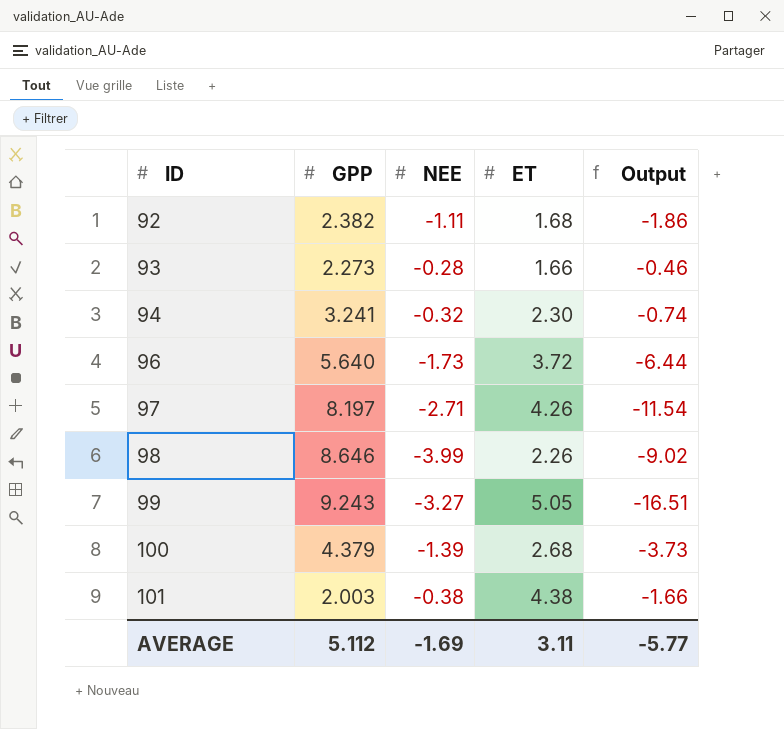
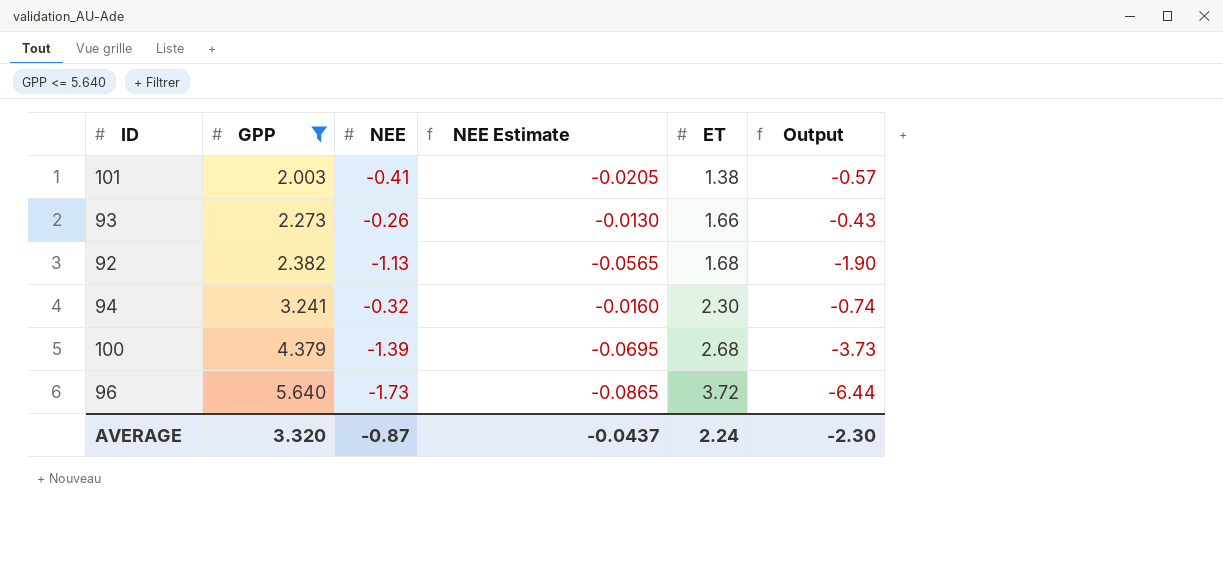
filter: none -> GPP <= 5.640
row order: ID ascending -> GPP ascending
column NEE Estimate | formula: none -> [NEE] * 0.05
101 | NEE: -0.38 -> -0.41
101 | ET: 4.38 -> 1.38
101 | Output: -1.66 -> -0.57
93 | NEE: -0.28 -> -0.26
93 | Output: -0.46 -> -0.43
92 | NEE: -1.11 -> -1.13
92 | Output: -1.86 -> -1.90
AVERAGE | GPP: 5.112 -> 3.320
AVERAGE | NEE: -1.69 -> -0.87
AVERAGE | ET: 3.11 -> 2.24
AVERAGE | Output: -5.77 -> -2.30

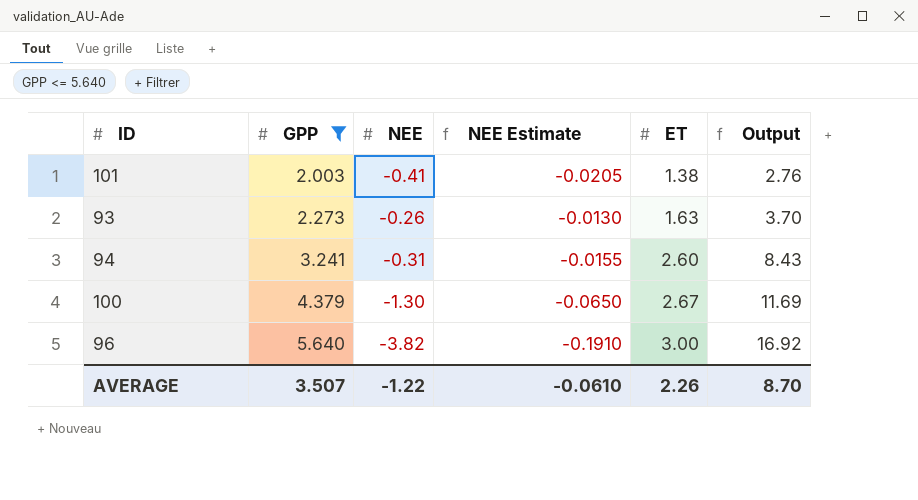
column Output | formula: [NEE] * [ET] -> [GPP] * [ET]
row 92: 2.382 | -1.13 | -0.0565 | 1.68 | -1.90 -> none
93 | ET: 1.66 -> 1.63
94 | NEE: -0.32 -> -0.31
94 | NEE Estimate: -0.0160 -> -0.0155
94 | ET: 2.30 -> 2.60
100 | NEE: -1.39 -> -1.30
100 | NEE Estimate: -0.0695 -> -0.0650
100 | ET: 2.68 -> 2.67
96 | NEE: -1.73 -> -3.82
96 | NEE Estimate: -0.0865 -> -0.1910
96 | ET: 3.72 -> 3.00
AVERAGE | GPP: 3.320 -> 3.507
AVERAGE | NEE: -0.87 -> -1.22
AVERAGE | NEE Estimate: -0.0437 -> -0.0610
AVERAGE | ET: 2.24 -> 2.26
AVERAGE | Output: -2.30 -> 8.70

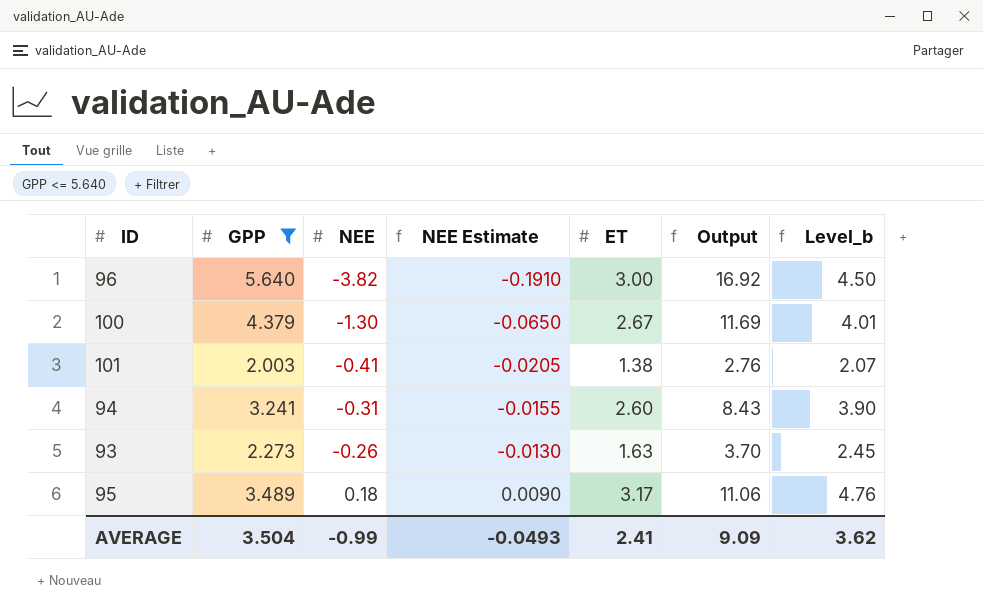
row order: GPP ascending -> NEE ascending
column Level_b | formula: none -> [ET] * 1.5
row 95: none -> 3.489 | 0.18 | 0.0090 | 3.17 | 11.06 | 4.76
AVERAGE | GPP: 3.507 -> 3.504
AVERAGE | NEE: -1.22 -> -0.99
AVERAGE | NEE Estimate: -0.0610 -> -0.0493
AVERAGE | ET: 2.26 -> 2.41
AVERAGE | Output: 8.70 -> 9.09

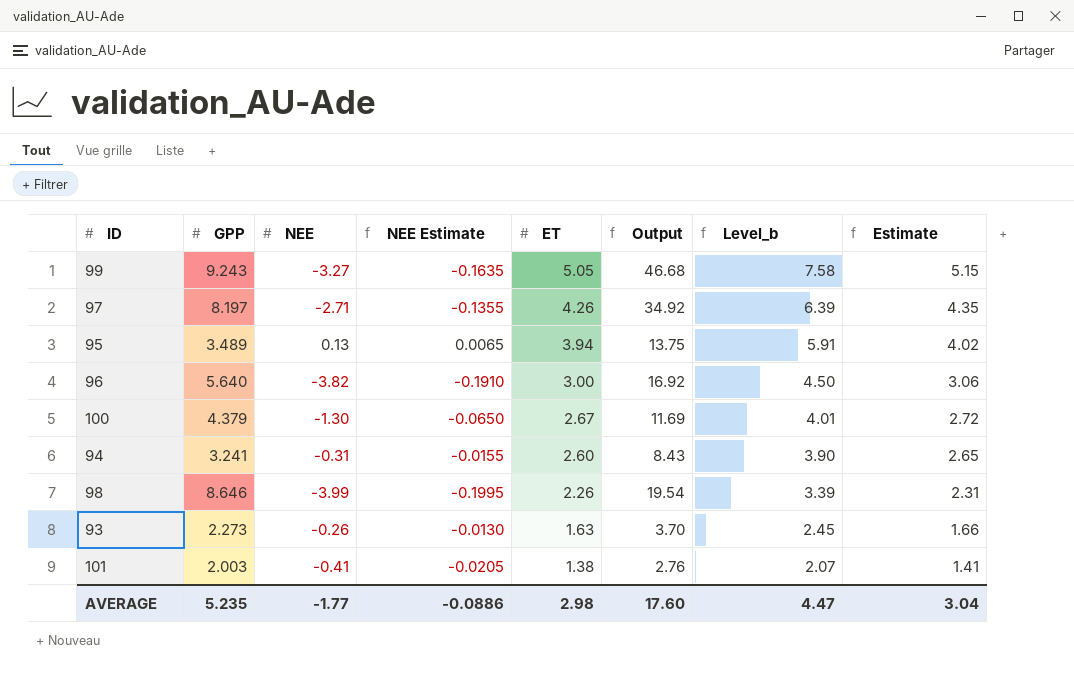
filter: GPP <= 5.640 -> none
row order: NEE ascending -> ET descending
column Estimate | formula: none -> [ET] * 1.02
95 | NEE: 0.18 -> 0.13
95 | NEE Estimate: 0.0090 -> 0.0065
95 | ET: 3.17 -> 3.94
95 | Output: 11.06 -> 13.75
95 | Level_b: 4.76 -> 5.91
AVERAGE | GPP: 3.504 -> 5.235
AVERAGE | NEE: -0.99 -> -1.77
AVERAGE | NEE Estimate: -0.0493 -> -0.0886
AVERAGE | ET: 2.41 -> 2.98
AVERAGE | Output: 9.09 -> 17.60
AVERAGE | Level_b: 3.62 -> 4.47

